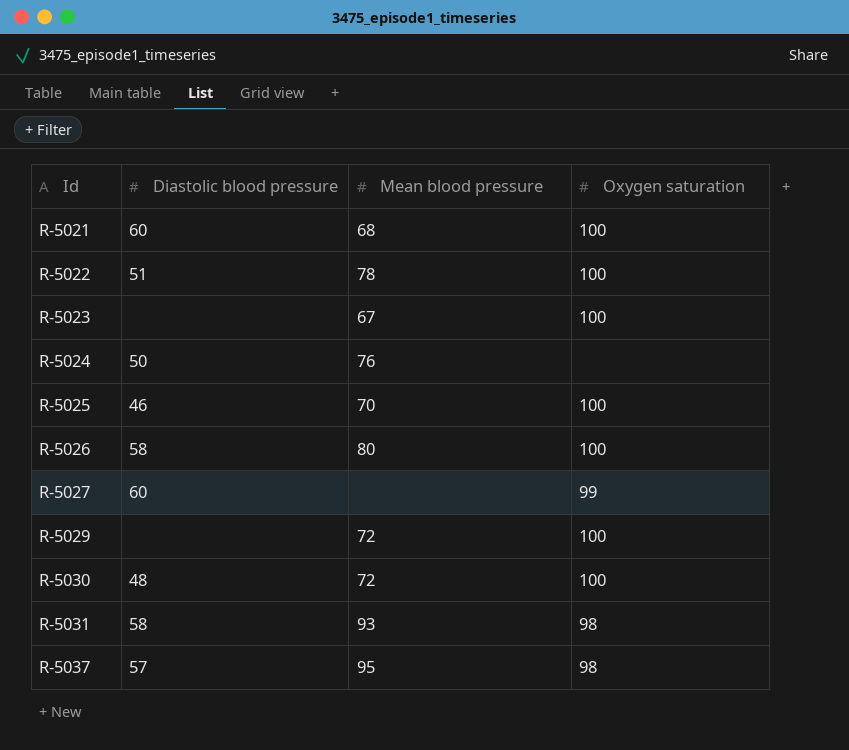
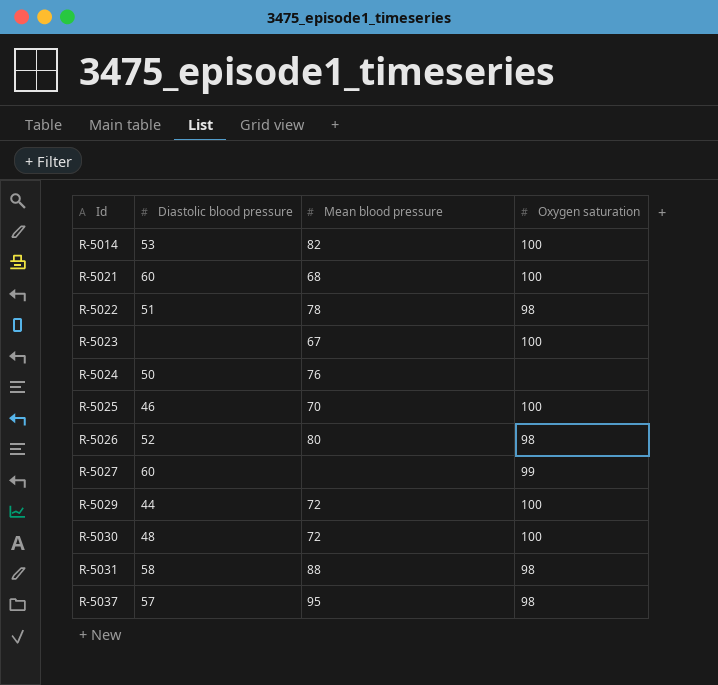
row R-5014: none -> 53 | 82 | 100
R-5022 | Oxygen saturation: 100 -> 98
R-5026 | Diastolic blood pressure: 58 -> 52
R-5026 | Oxygen saturation: 100 -> 98
R-5029 | Diastolic blood pressure: none -> 44
R-5031 | Mean blood pressure: 93 -> 88

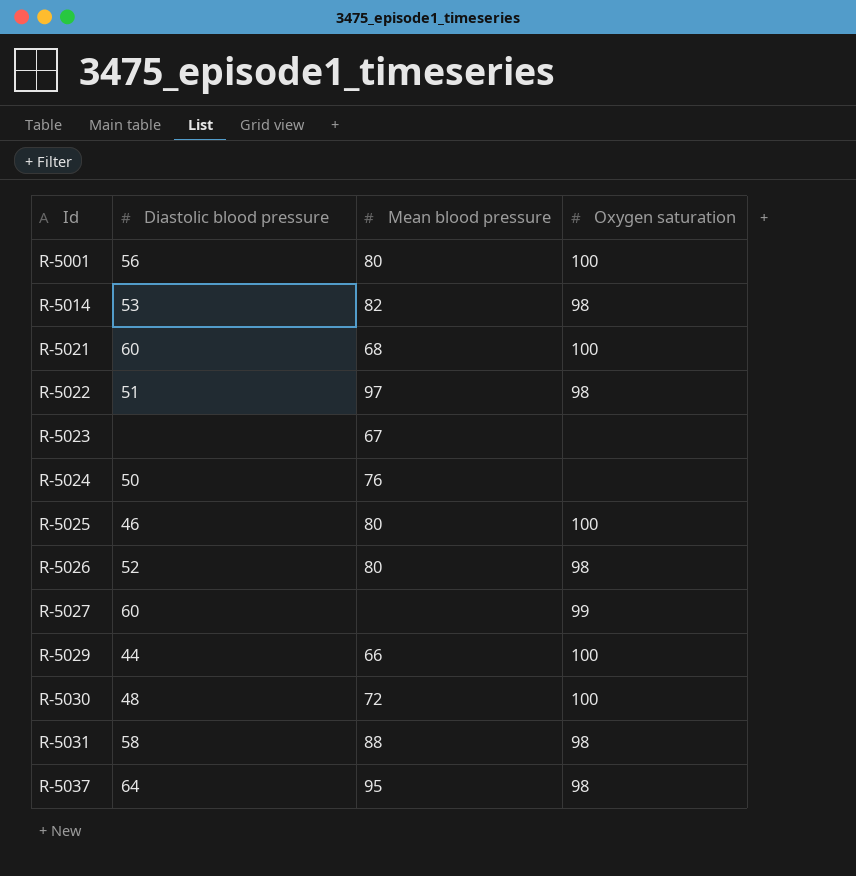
row R-5001: none -> 56 | 80 | 100
R-5014 | Oxygen saturation: 100 -> 98
R-5022 | Mean blood pressure: 78 -> 97
R-5023 | Oxygen saturation: 100 -> none
R-5025 | Mean blood pressure: 70 -> 80
R-5029 | Mean blood pressure: 72 -> 66
R-5037 | Diastolic blood pressure: 57 -> 64

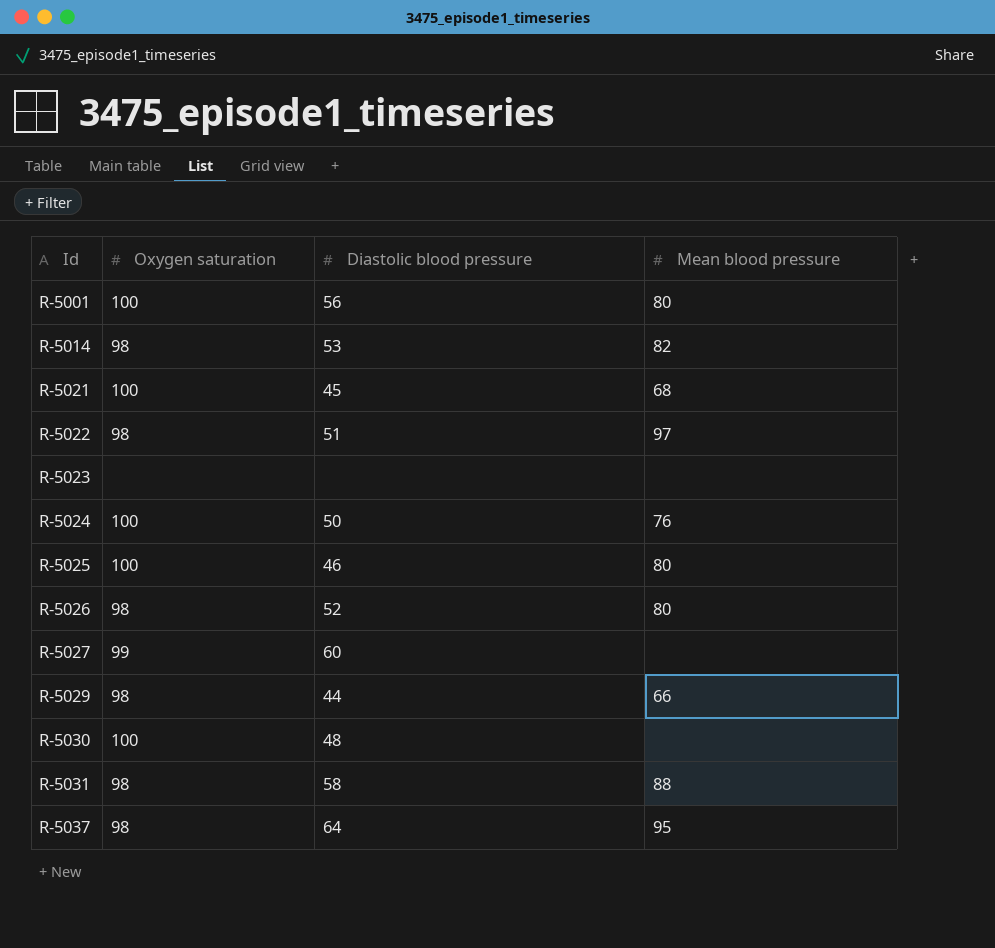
column Oxygen saturation | position: 4 -> 2
R-5021 | Diastolic blood pressure: 60 -> 45
R-5023 | Mean blood pressure: 67 -> none
R-5024 | Oxygen saturation: none -> 100
R-5029 | Oxygen saturation: 100 -> 98
R-5030 | Mean blood pressure: 72 -> none

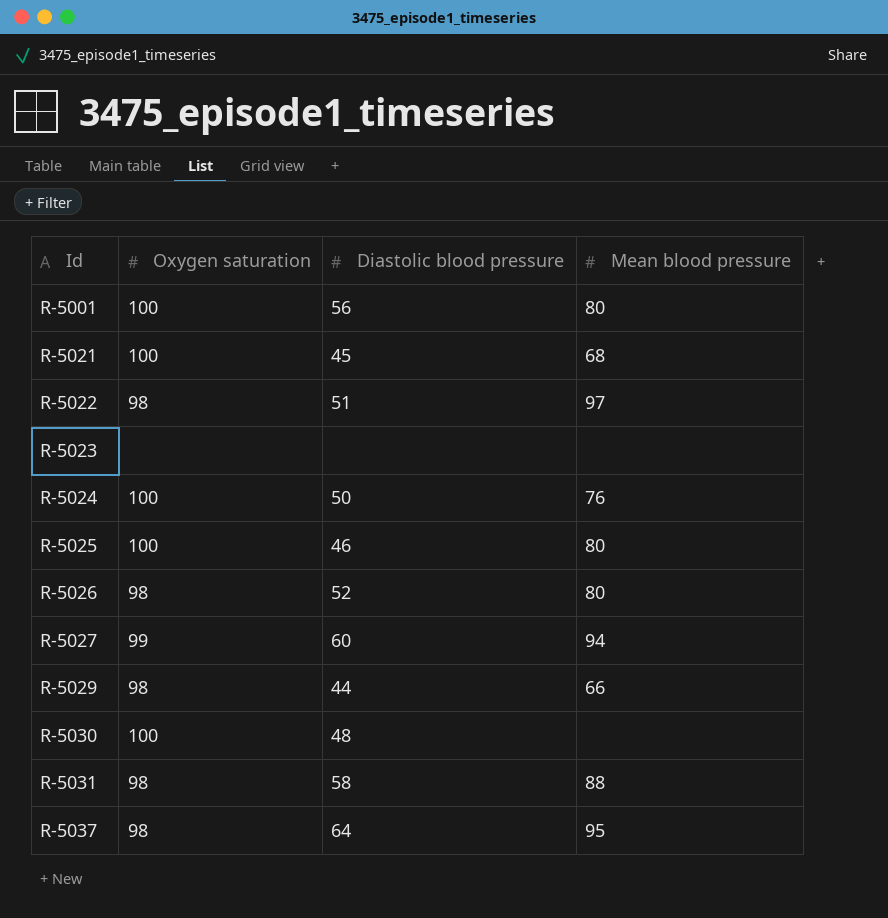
row R-5014: 98 | 53 | 82 -> none
R-5027 | Mean blood pressure: none -> 94

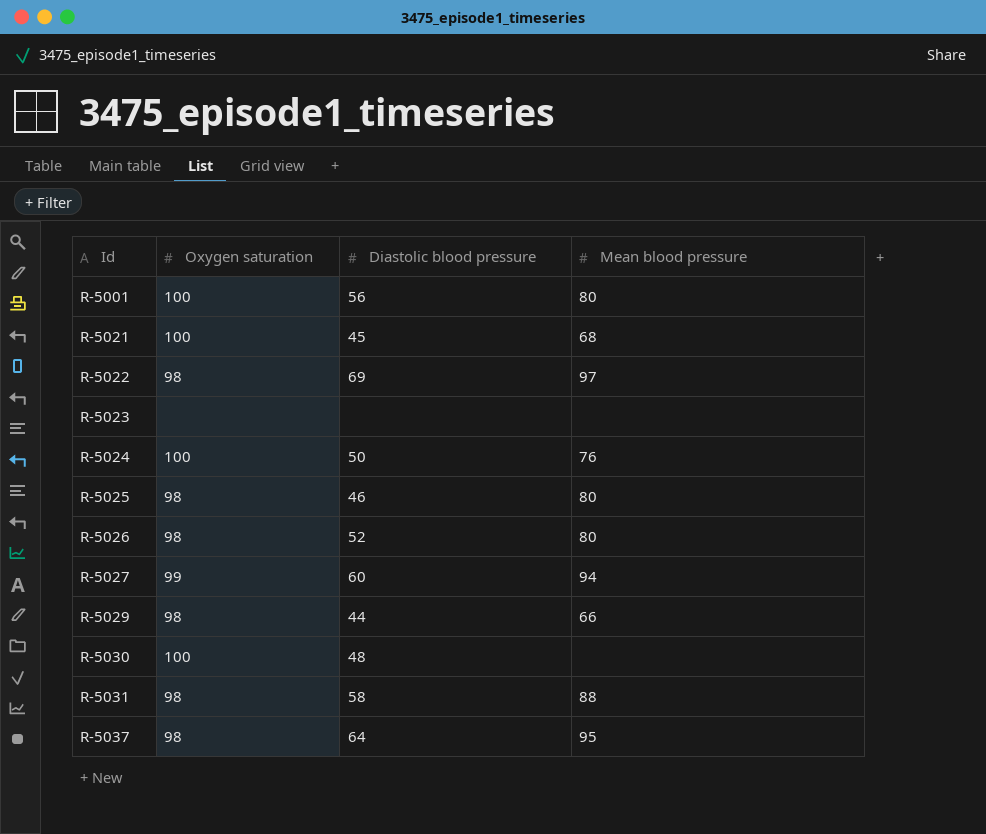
R-5022 | Diastolic blood pressure: 51 -> 69
R-5025 | Oxygen saturation: 100 -> 98

